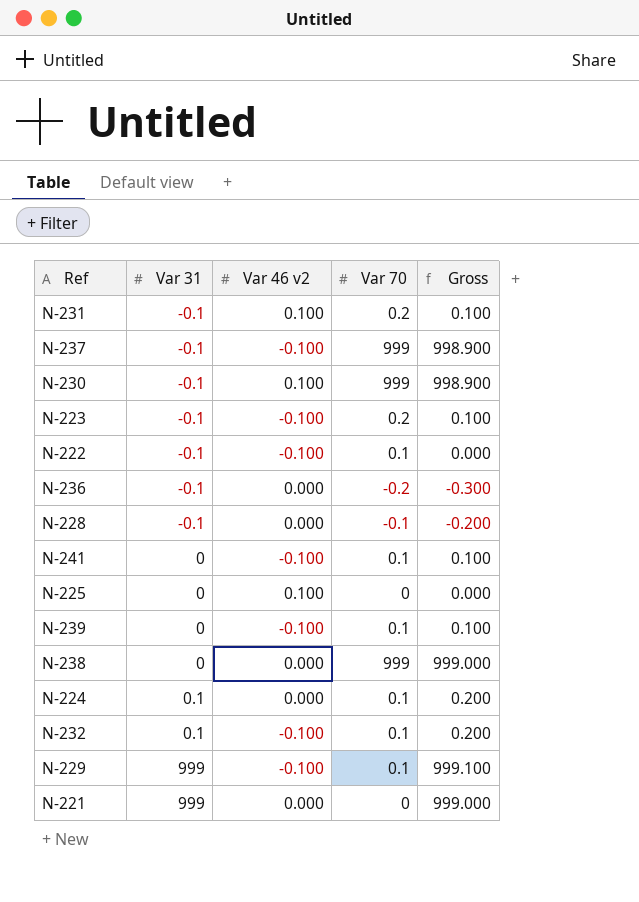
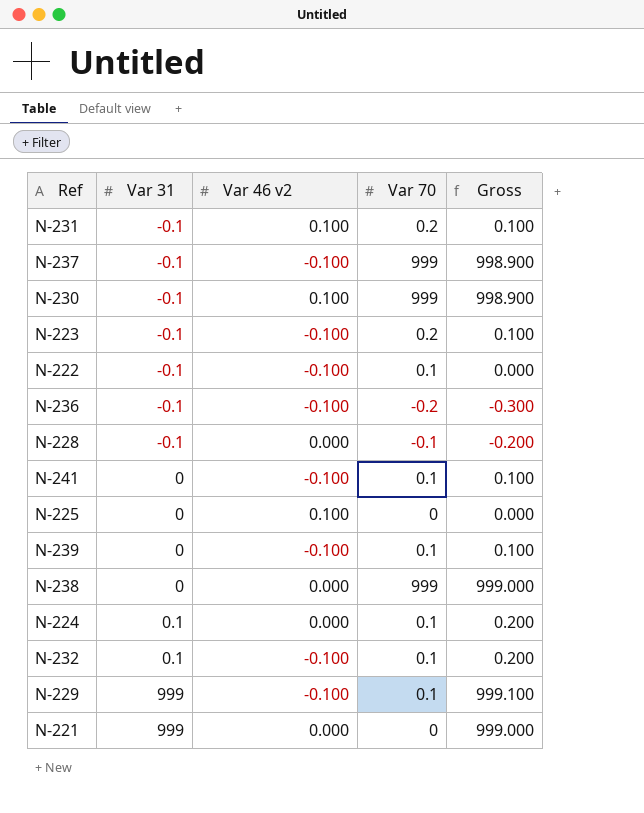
N-236 | Var 46 v2: 0.000 -> -0.100

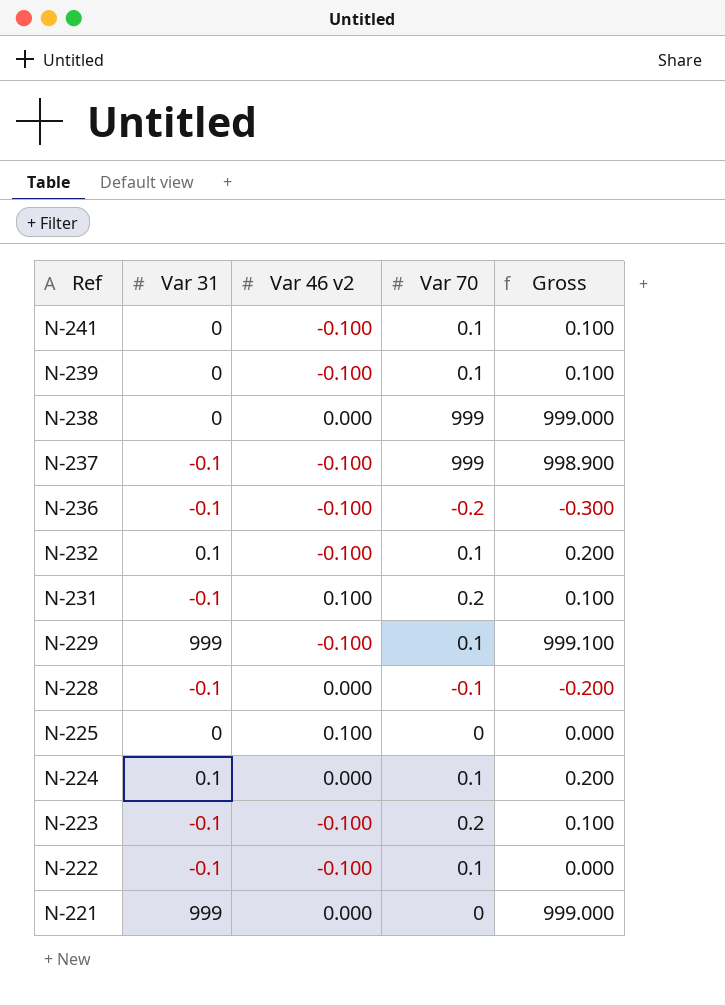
row order: Var 31 ascending -> Ref descending
row N-230: -0.1 | 0.100 | 999 | 998.900 -> none

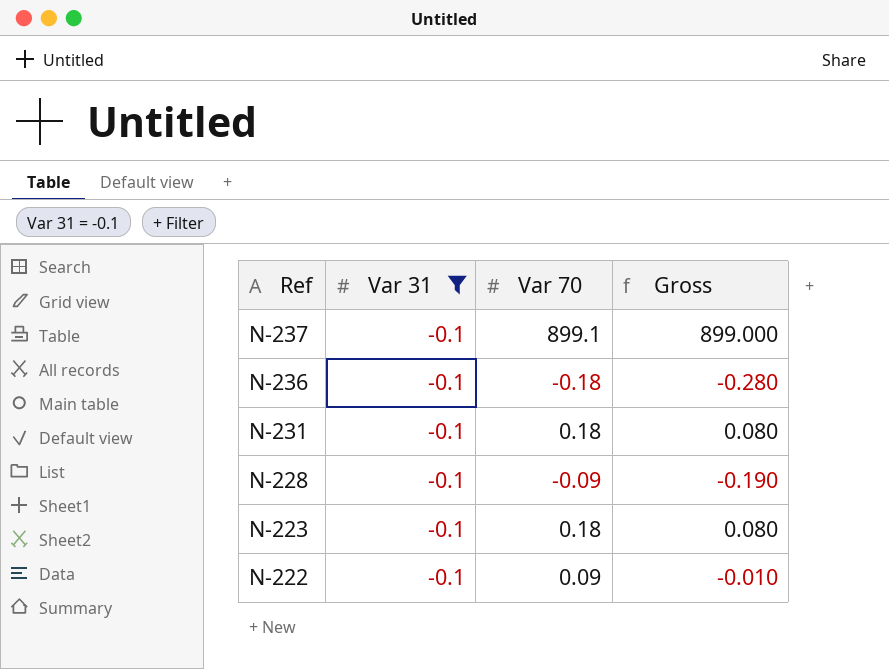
filter: none -> Var 31 = -0.1
column Var 46 v2 | position: 3 -> none
N-237 | Var 70: 999 -> 899.1
N-237 | Gross: 998.900 -> 899.000
N-236 | Var 70: -0.2 -> -0.18
N-236 | Gross: -0.300 -> -0.280
N-231 | Var 70: 0.2 -> 0.18
N-231 | Gross: 0.100 -> 0.080
N-228 | Var 70: -0.1 -> -0.09
N-228 | Gross: -0.200 -> -0.190
N-223 | Var 70: 0.2 -> 0.18
N-223 | Gross: 0.100 -> 0.080
N-222 | Var 70: 0.1 -> 0.09
N-222 | Gross: 0.000 -> -0.010

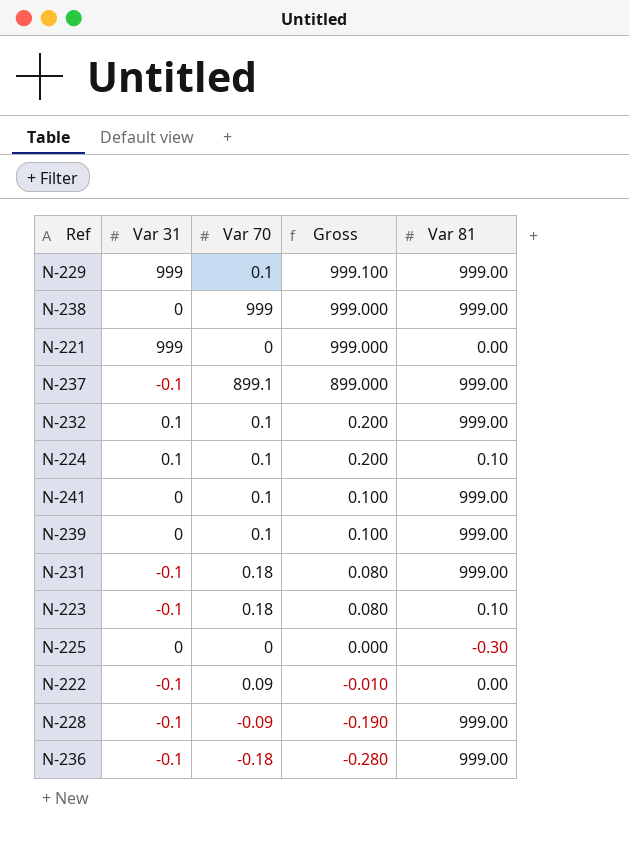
filter: Var 31 = -0.1 -> none
row order: Ref descending -> Gross descending
column Var 81 | position: none -> 5

